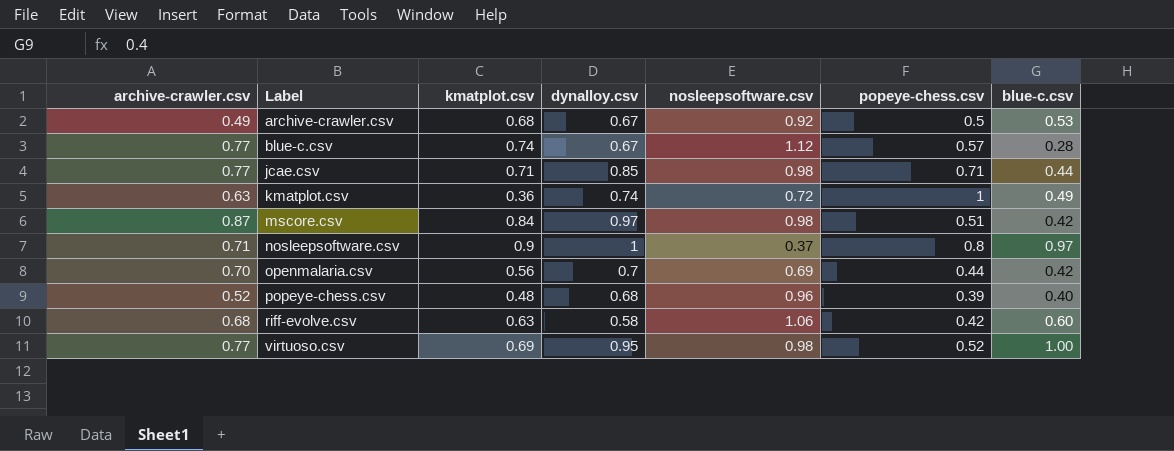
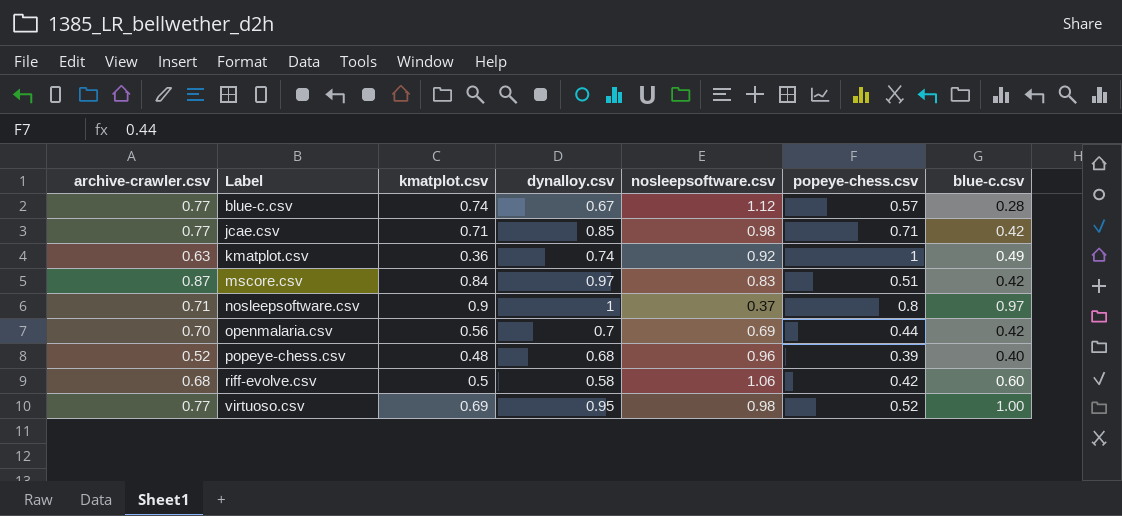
row archive-crawler.csv: 0.49 | 0.68 | 0.67 | 0.92 | 0.5 | 0.53 -> none
jcae.csv | blue-c.csv: 0.44 -> 0.42
kmatplot.csv | nosleepsoftware.csv: 0.72 -> 0.92
mscore.csv | nosleepsoftware.csv: 0.98 -> 0.83
riff-evolve.csv | kmatplot.csv: 0.63 -> 0.5

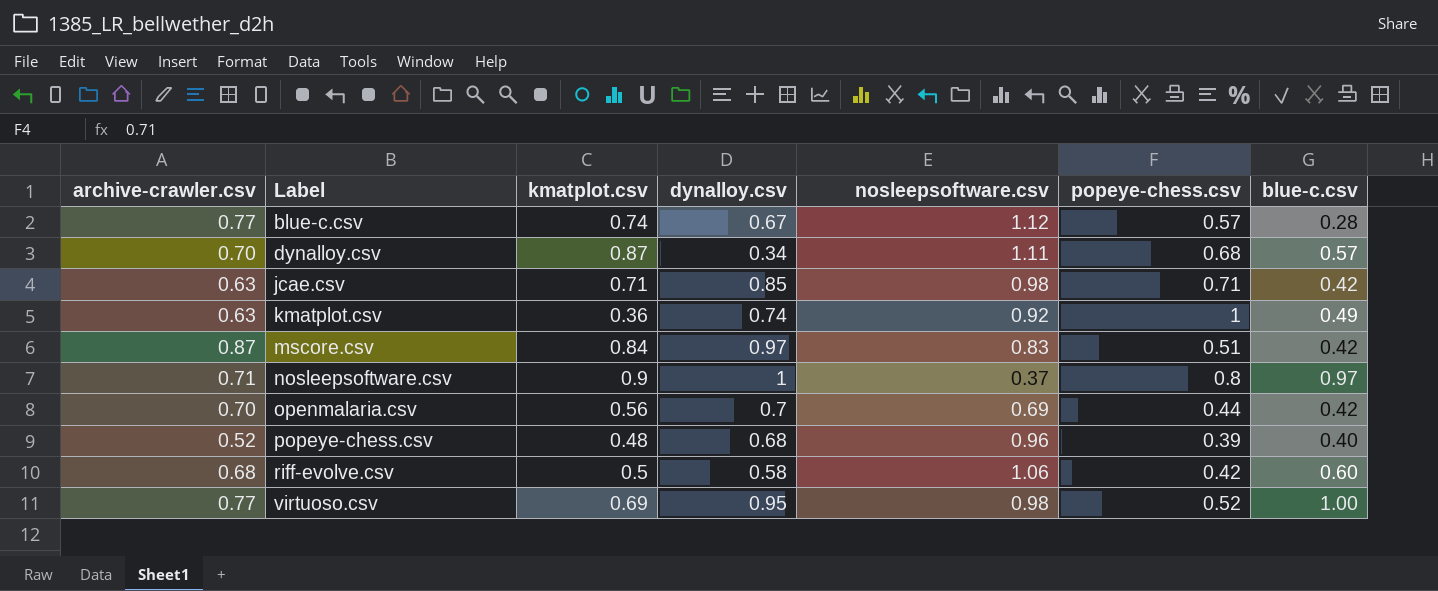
row dynalloy.csv: none -> 0.70 | 0.87 | 0.34 | 1.11 | 0.68 | 0.57
jcae.csv | archive-crawler.csv: 0.77 -> 0.63

